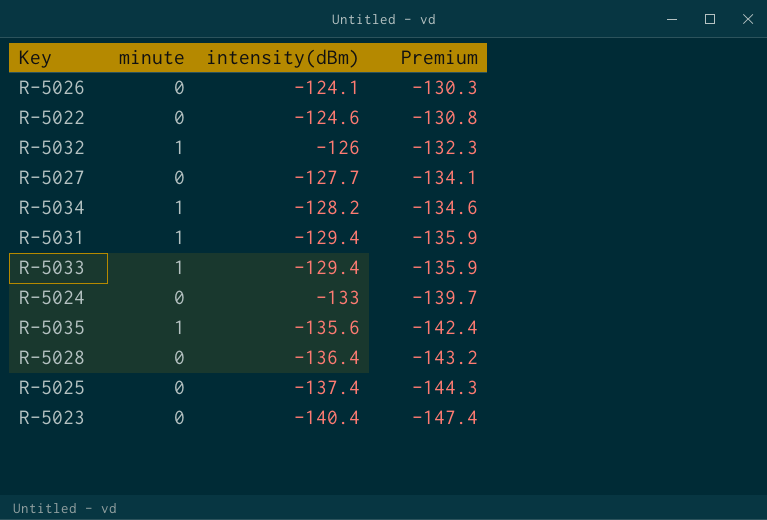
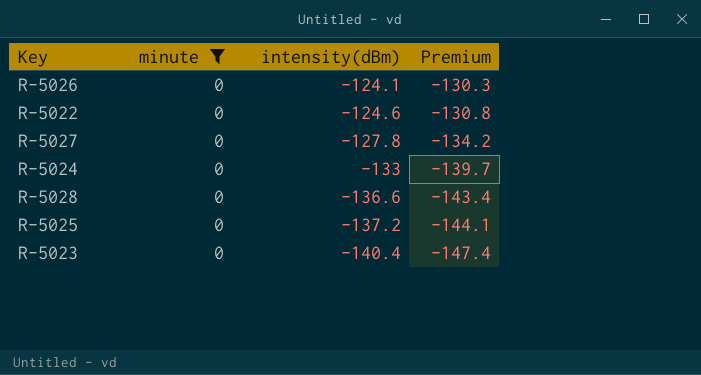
filter: none -> minute = 0
R-5027 | intensity(dBm): -127.7 -> -127.8
R-5027 | Premium: -134.1 -> -134.2
R-5028 | intensity(dBm): -136.4 -> -136.6
R-5028 | Premium: -143.2 -> -143.4
R-5025 | intensity(dBm): -137.4 -> -137.2
R-5025 | Premium: -144.3 -> -144.1

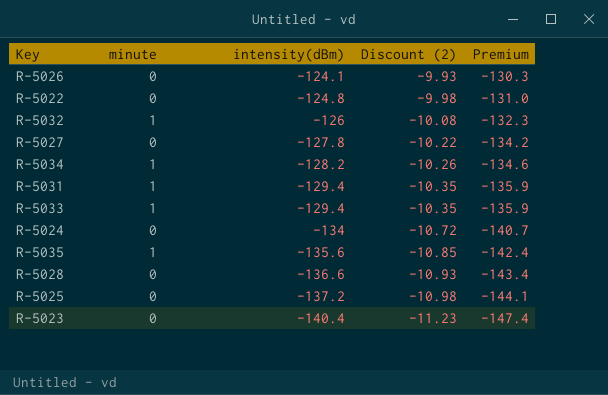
filter: minute = 0 -> none
column Discount (2) | formula: none -> [intensity(dBm)] * 0.08
R-5022 | intensity(dBm): -124.6 -> -124.8
R-5022 | Premium: -130.8 -> -131.0
R-5024 | intensity(dBm): -133 -> -134
R-5024 | Premium: -139.7 -> -140.7

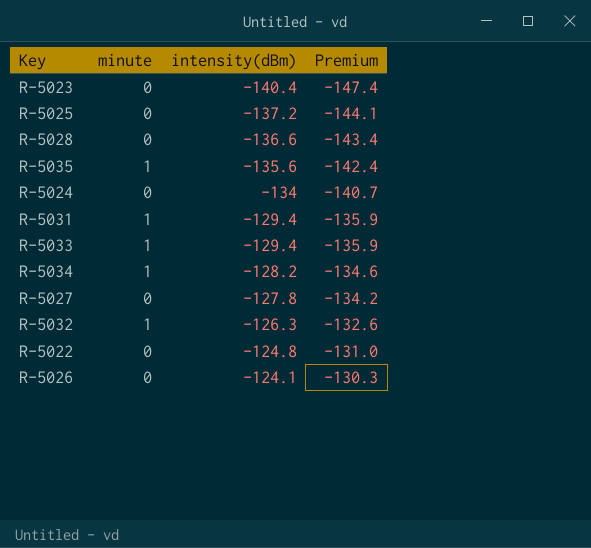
row order: intensity(dBm) descending -> intensity(dBm) ascending
column Discount (2) | formula: [intensity(dBm)] * 0.08 -> none
R-5032 | intensity(dBm): -126 -> -126.3
R-5032 | Premium: -132.3 -> -132.6

